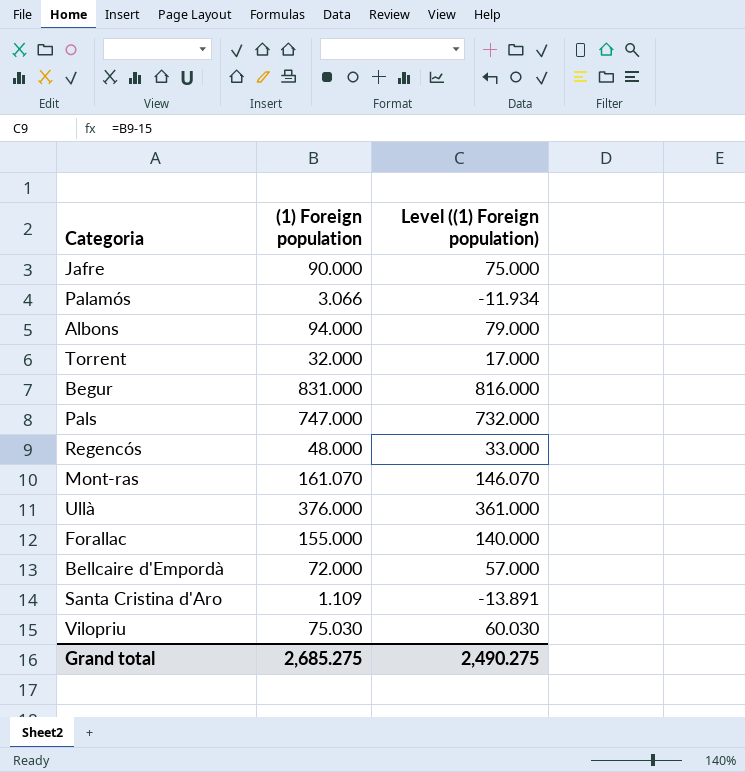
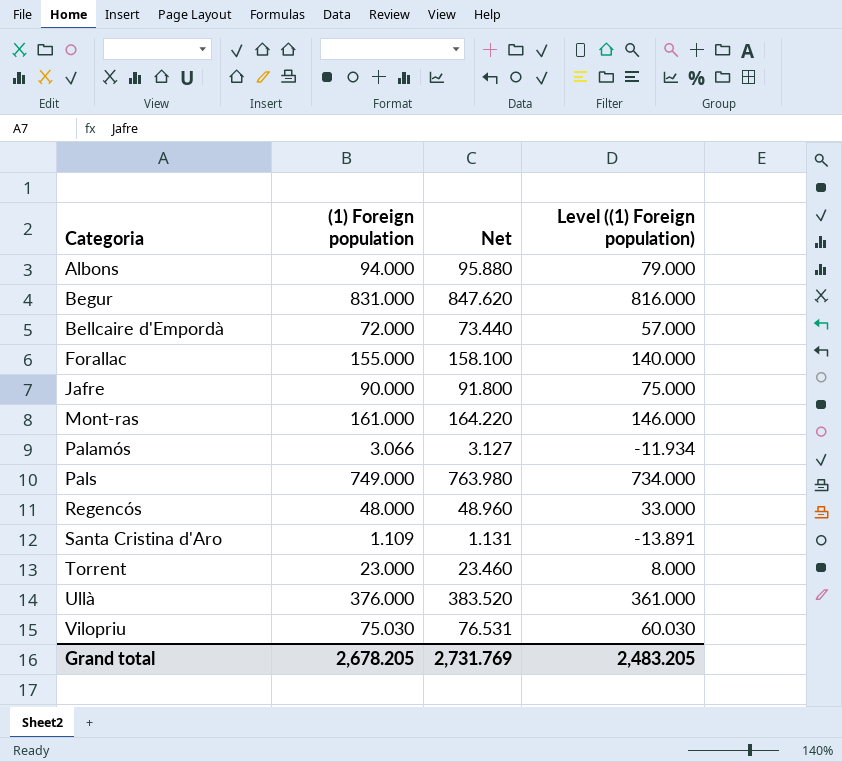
row order: none -> Categoria ascending
column Net | formula: none -> [(1) Foreign population] * 1.02
Mont-ras | (1) Foreign population: 161.070 -> 161.000
Mont-ras | Level ((1) Foreign population): 146.070 -> 146.000
Pals | (1) Foreign population: 747.000 -> 749.000
Pals | Level ((1) Foreign population): 732.000 -> 734.000
Torrent | (1) Foreign population: 32.000 -> 23.000
Torrent | Level ((1) Foreign population): 17.000 -> 8.000
Grand total | (1) Foreign population: 2,685.275 -> 2,678.205
Grand total | Level ((1) Foreign population): 2,490.275 -> 2,483.205

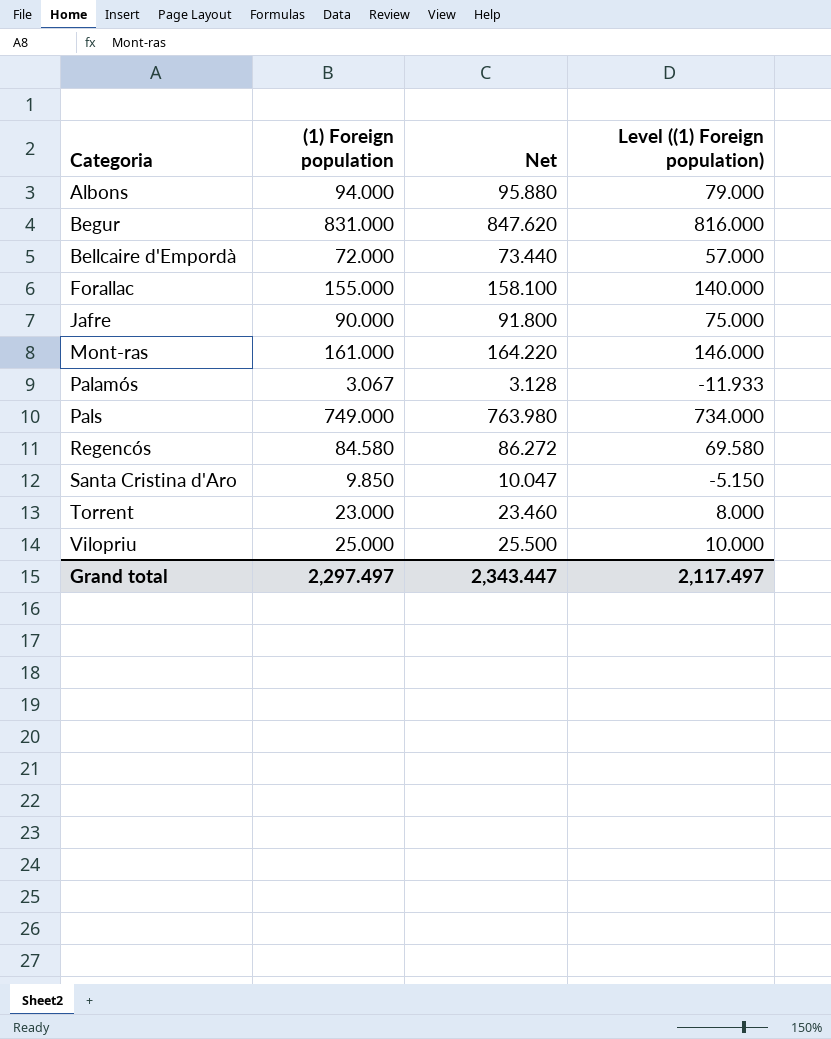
row Ullà: 376.000 | 383.520 | 361.000 -> none
Palamós | (1) Foreign population: 3.066 -> 3.067
Palamós | Net: 3.127 -> 3.128
Palamós | Level ((1) Foreign population): -11.934 -> -11.933
Regencós | (1) Foreign population: 48.000 -> 84.580
Regencós | Net: 48.960 -> 86.272
Regencós | Level ((1) Foreign population): 33.000 -> 69.580
Santa Cristina d'Aro | (1) Foreign population: 1.109 -> 9.850
Santa Cristina d'Aro | Net: 1.131 -> 10.047
Santa Cristina d'Aro | Level ((1) Foreign population): -13.891 -> -5.150
Vilopriu | (1) Foreign population: 75.030 -> 25.000
Vilopriu | Net: 76.531 -> 25.500
Vilopriu | Level ((1) Foreign population): 60.030 -> 10.000
Grand total | (1) Foreign population: 2,678.205 -> 2,297.497
Grand total | Net: 2,731.769 -> 2,343.447
Grand total | Level ((1) Foreign population): 2,483.205 -> 2,117.497

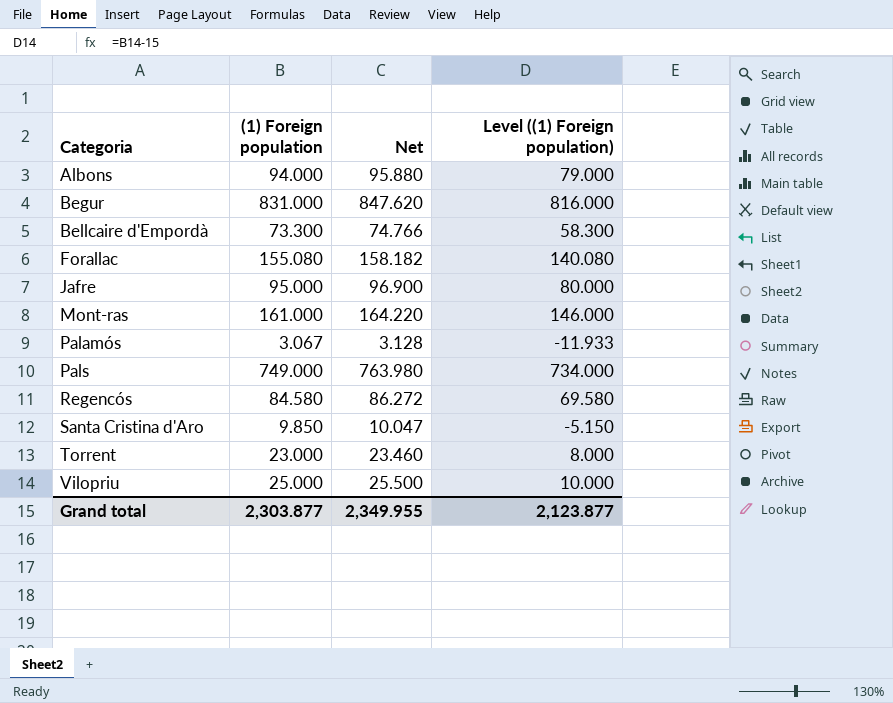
Bellcaire d'Empordà | (1) Foreign population: 72.000 -> 73.300
Bellcaire d'Empordà | Net: 73.440 -> 74.766
Bellcaire d'Empordà | Level ((1) Foreign population): 57.000 -> 58.300
Forallac | (1) Foreign population: 155.000 -> 155.080
Forallac | Net: 158.100 -> 158.182
Forallac | Level ((1) Foreign population): 140.000 -> 140.080
Jafre | (1) Foreign population: 90.000 -> 95.000
Jafre | Net: 91.800 -> 96.900
Jafre | Level ((1) Foreign population): 75.000 -> 80.000
Grand total | (1) Foreign population: 2,297.497 -> 2,303.877
Grand total | Net: 2,343.447 -> 2,349.955
Grand total | Level ((1) Foreign population): 2,117.497 -> 2,123.877

